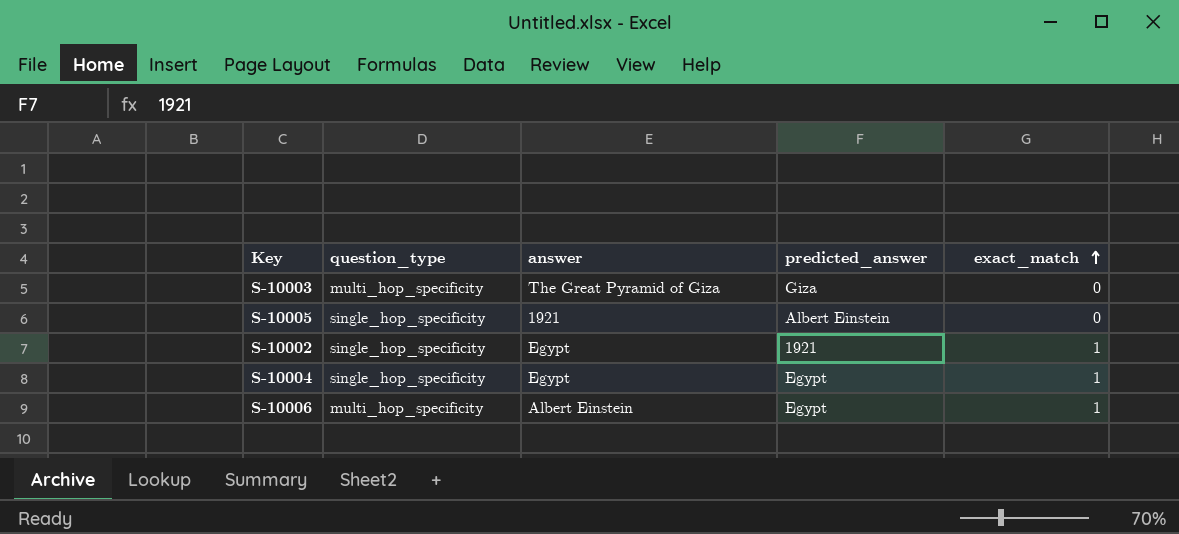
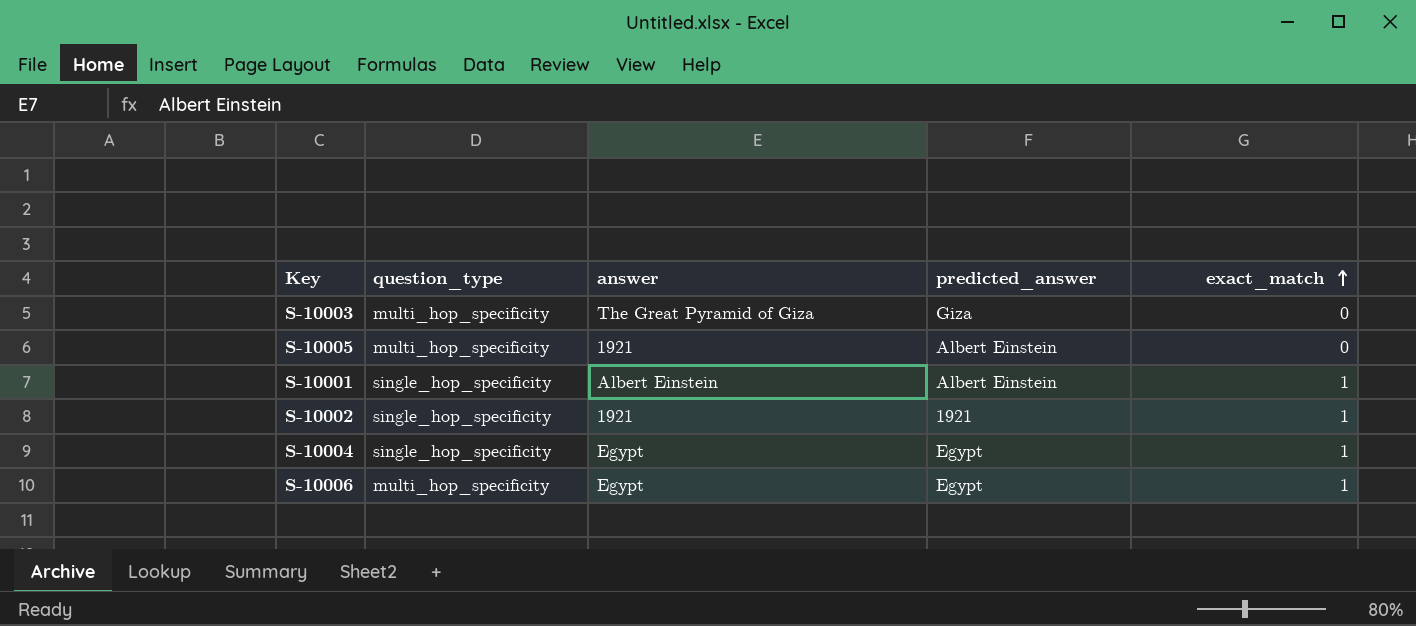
S-10005 | question_type: single_hop_specificity -> multi_hop_specificity
row S-10001: none -> single_hop_specificity | Albert Einstein | Albert Einstein | 1
S-10002 | answer: Egypt -> 1921
S-10006 | answer: Albert Einstein -> Egypt

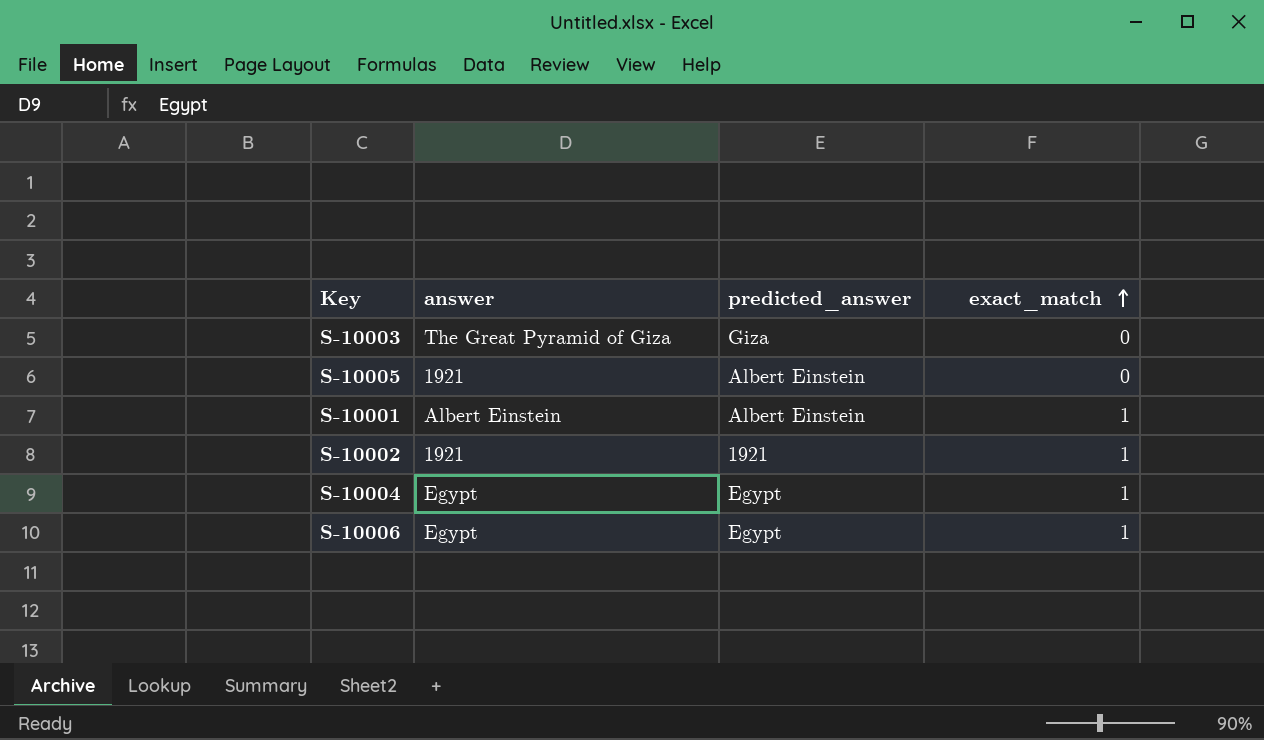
column question_type | position: 2 -> none

